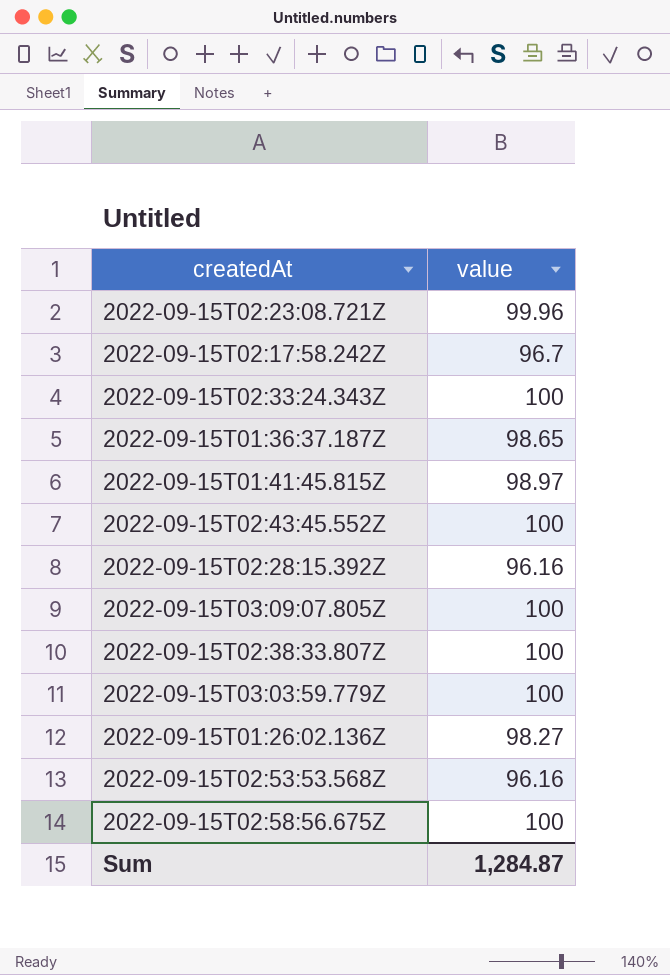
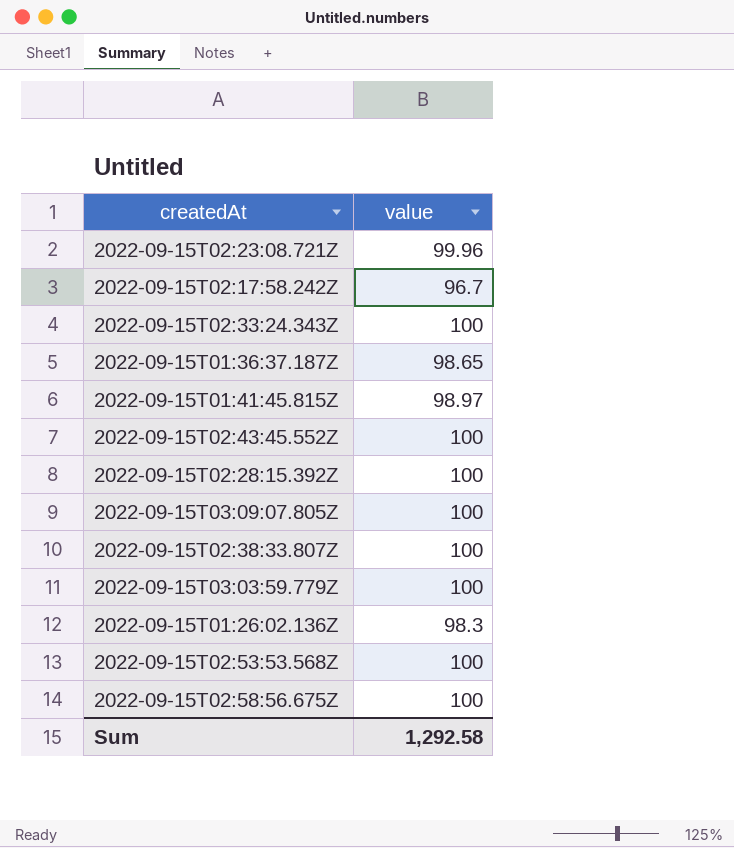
2022-09-15T02:28:15.392Z | value: 96.16 -> 100
2022-09-15T01:26:02.136Z | value: 98.27 -> 98.3
2022-09-15T02:53:53.568Z | value: 96.16 -> 100
Sum | value: 1,284.87 -> 1,292.58

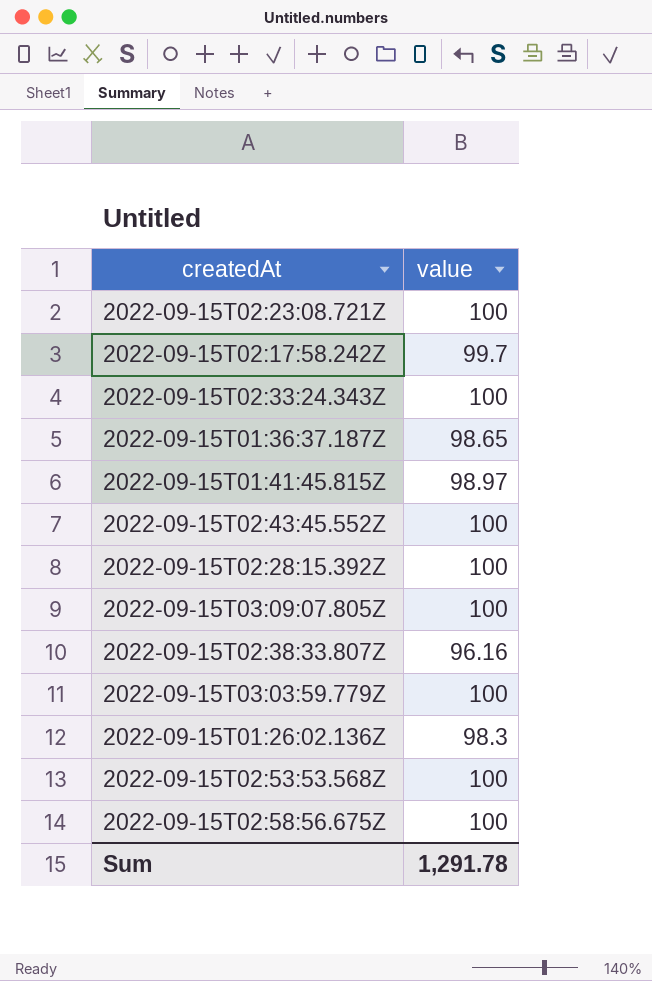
2022-09-15T02:23:08.721Z | value: 99.96 -> 100
2022-09-15T02:17:58.242Z | value: 96.7 -> 99.7
2022-09-15T02:38:33.807Z | value: 100 -> 96.16
Sum | value: 1,292.58 -> 1,291.78

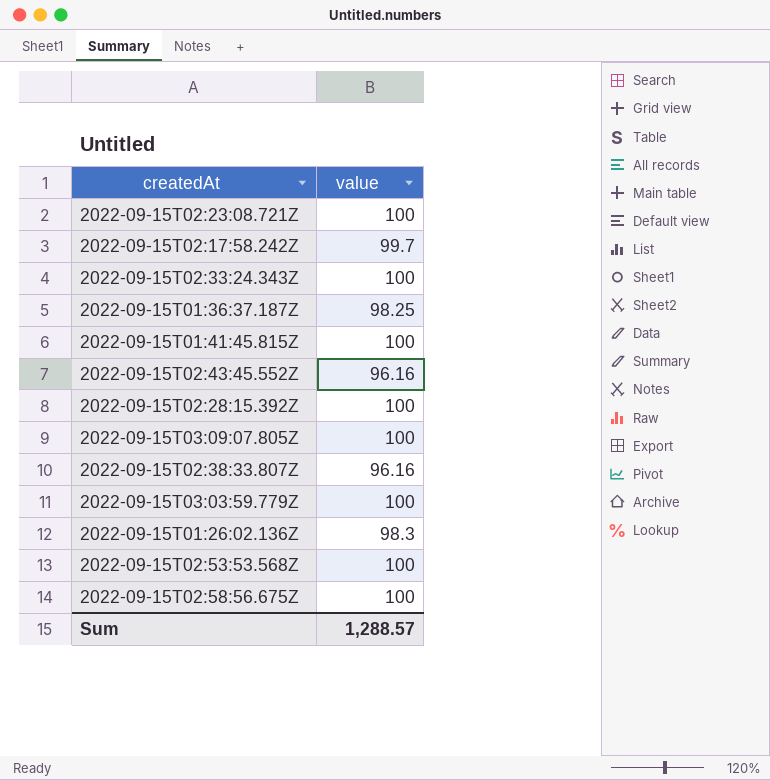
2022-09-15T01:36:37.187Z | value: 98.65 -> 98.25
2022-09-15T01:41:45.815Z | value: 98.97 -> 100
2022-09-15T02:43:45.552Z | value: 100 -> 96.16
Sum | value: 1,291.78 -> 1,288.57

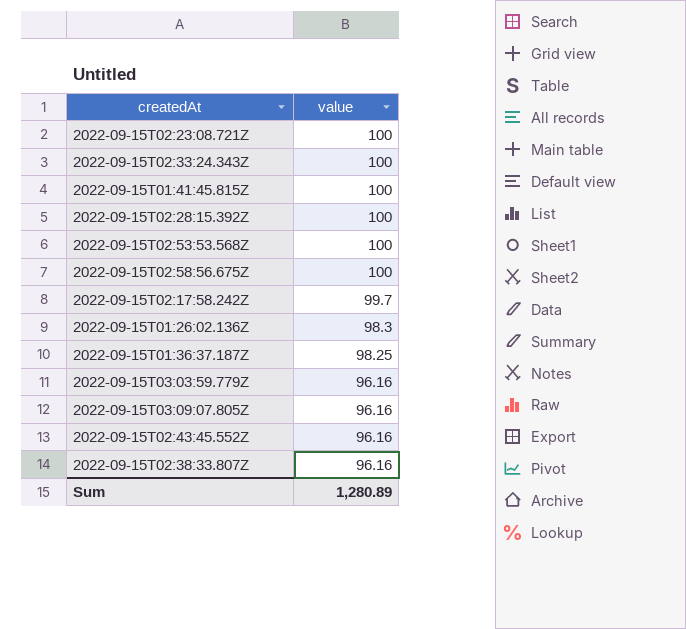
row order: none -> value descending
2022-09-15T03:03:59.779Z | value: 100 -> 96.16
2022-09-15T03:09:07.805Z | value: 100 -> 96.16
Sum | value: 1,288.57 -> 1,280.89

